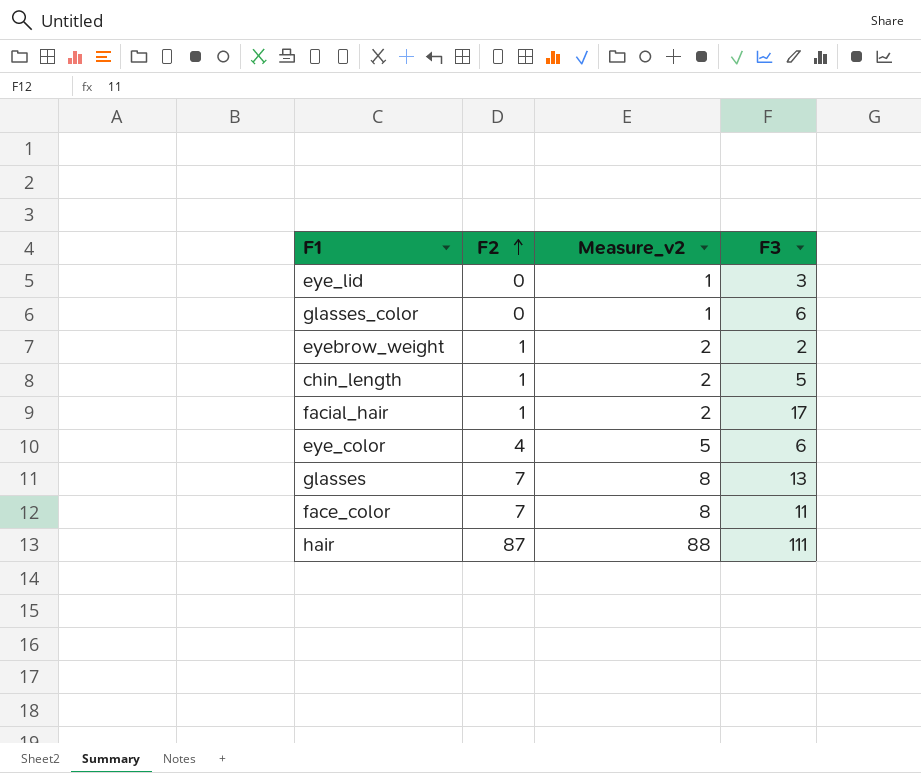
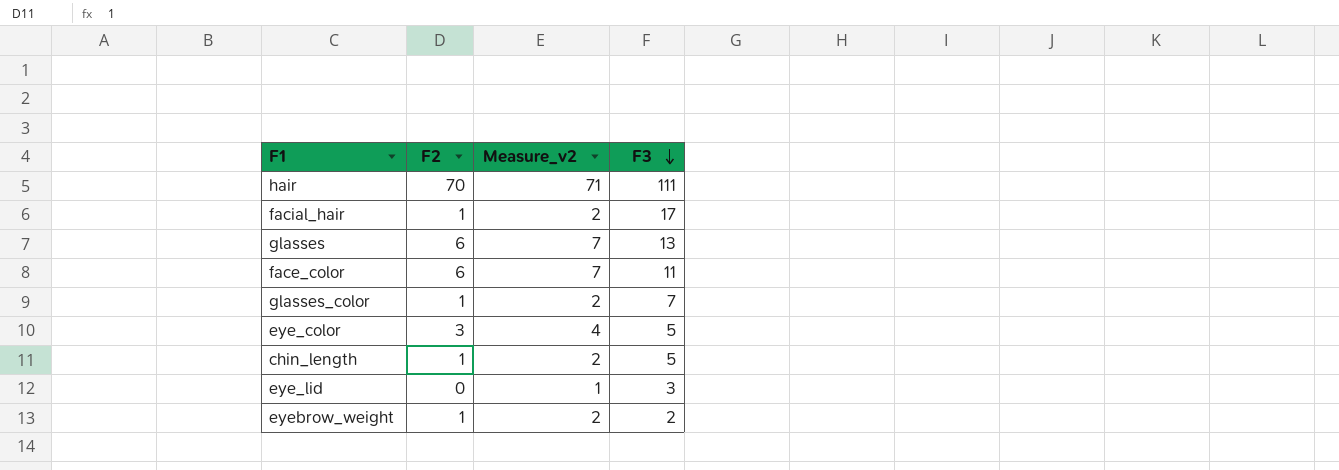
row order: F2 ascending -> F3 descending
hair | F2: 87 -> 70
hair | Measure_v2: 88 -> 71
glasses | F2: 7 -> 6
glasses | Measure_v2: 8 -> 7
face_color | F2: 7 -> 6
face_color | Measure_v2: 8 -> 7
glasses_color | F2: 0 -> 1
glasses_color | Measure_v2: 1 -> 2
glasses_color | F3: 6 -> 7
eye_color | F2: 4 -> 3
eye_color | Measure_v2: 5 -> 4
eye_color | F3: 6 -> 5

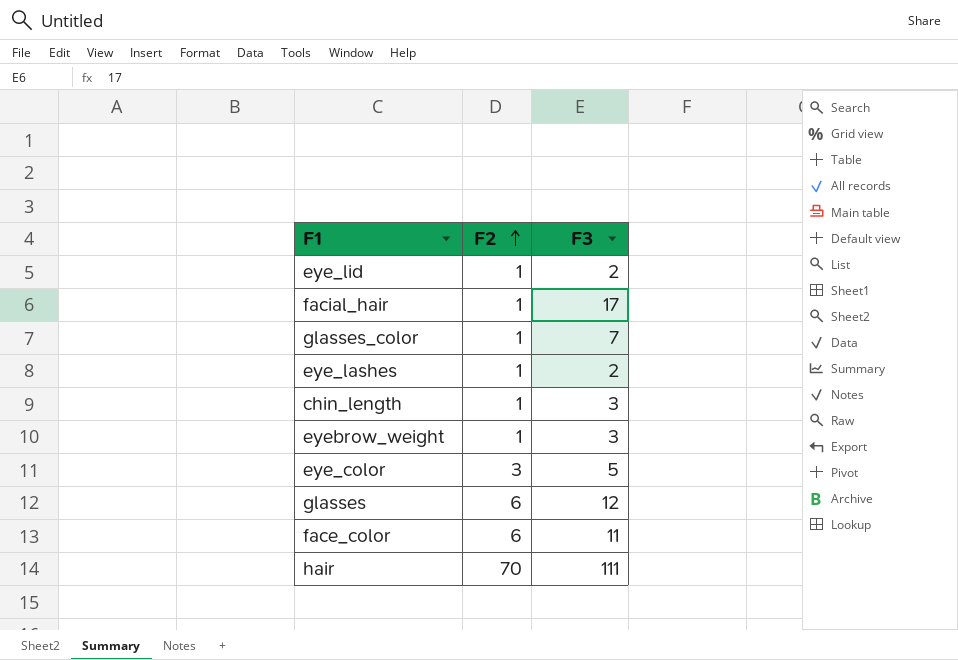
row order: F3 descending -> F2 ascending
column Measure_v2 | formula: [F2] + 1 -> none
eye_lid | F2: 0 -> 1
eye_lid | F3: 3 -> 2
row eye_lashes: none -> 1 | 2
chin_length | F3: 5 -> 3
eyebrow_weight | F3: 2 -> 3
glasses | F3: 13 -> 12

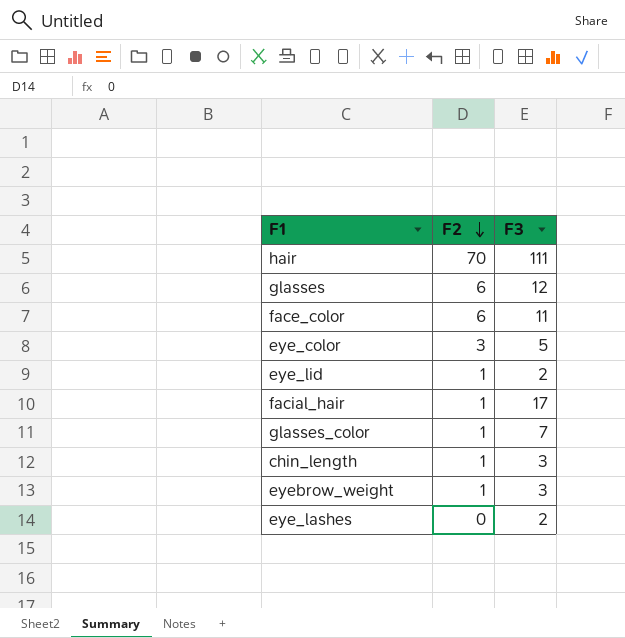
row order: F2 ascending -> F2 descending
eye_lashes | F2: 1 -> 0

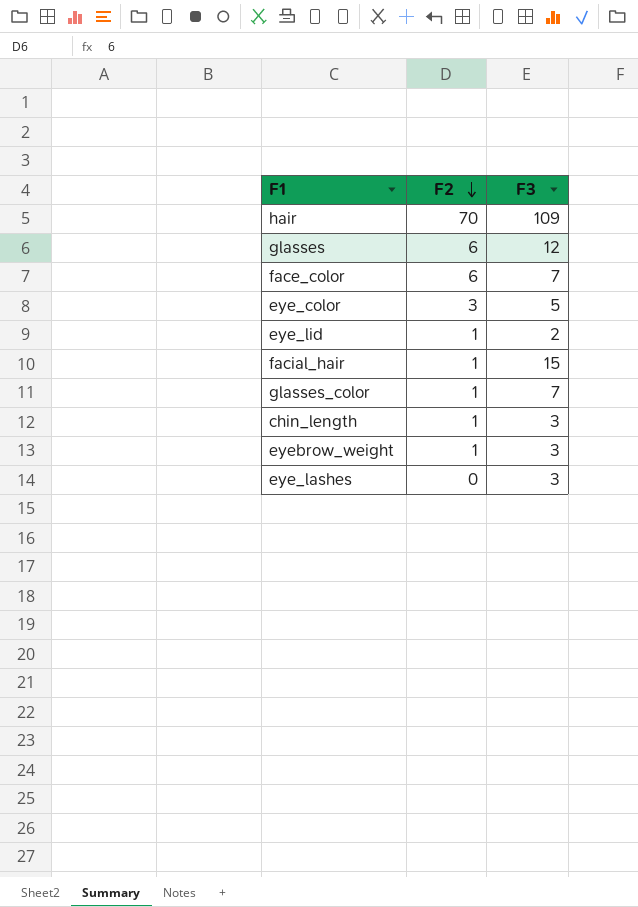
hair | F3: 111 -> 109
face_color | F3: 11 -> 7
facial_hair | F3: 17 -> 15
eye_lashes | F3: 2 -> 3

